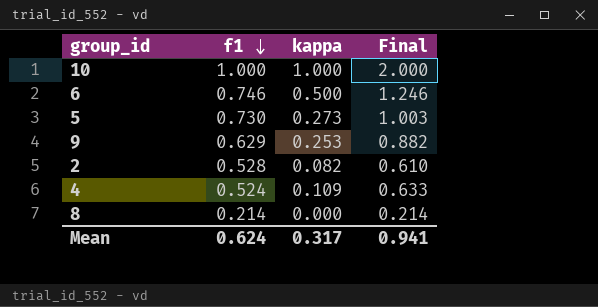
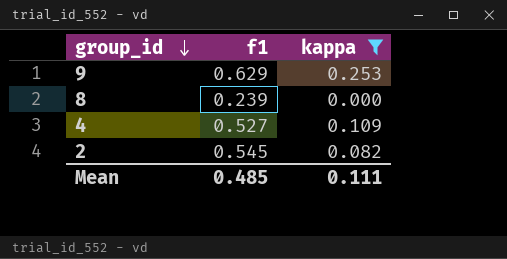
filter: none -> kappa <= 0.253
row order: f1 descending -> group_id descending
column Final | formula: [f1] + [kappa] -> none
8 | f1: 0.214 -> 0.239
4 | f1: 0.524 -> 0.527
2 | f1: 0.528 -> 0.545
Mean | f1: 0.624 -> 0.485
Mean | kappa: 0.317 -> 0.111

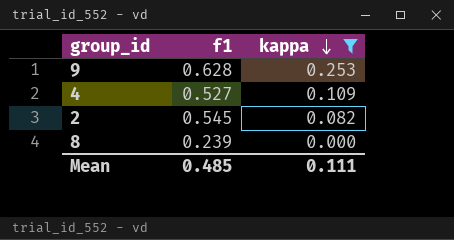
row order: group_id descending -> kappa descending
9 | f1: 0.629 -> 0.628

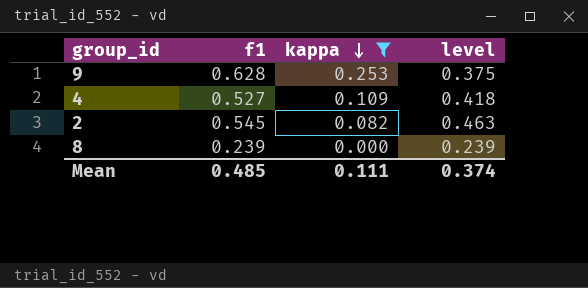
column level | formula: none -> [f1] - [kappa]

